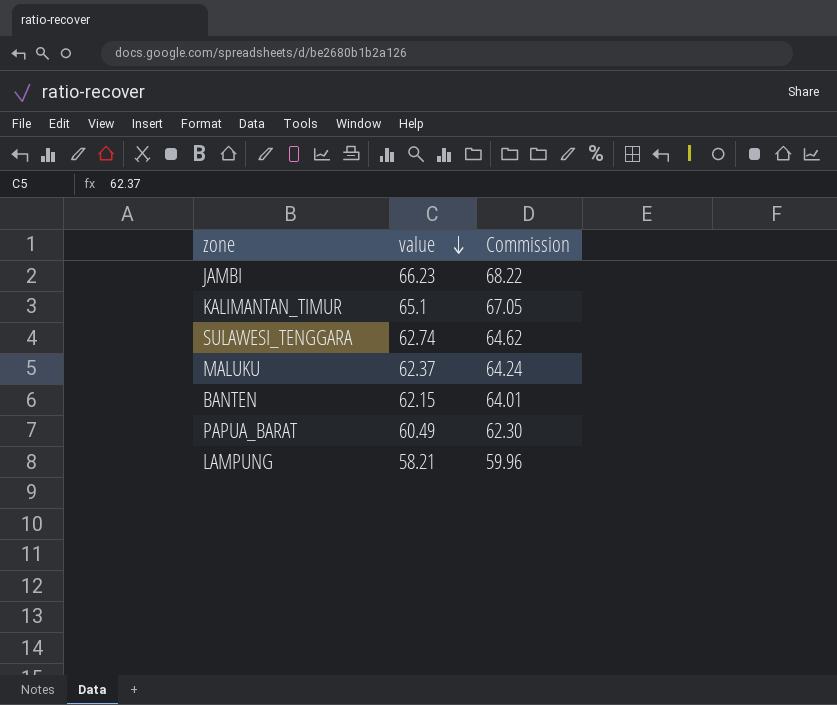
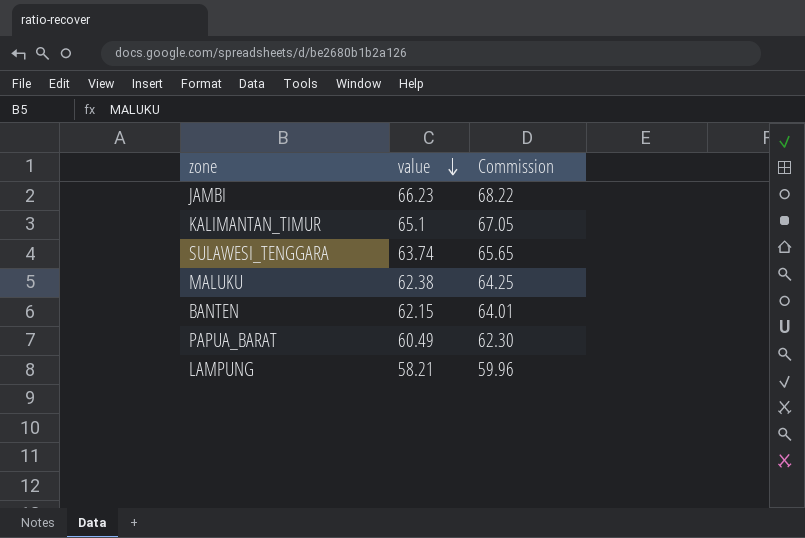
SULAWESI_TENGGARA | value: 62.74 -> 63.74
SULAWESI_TENGGARA | Commission: 64.62 -> 65.65
MALUKU | value: 62.37 -> 62.38
MALUKU | Commission: 64.24 -> 64.25

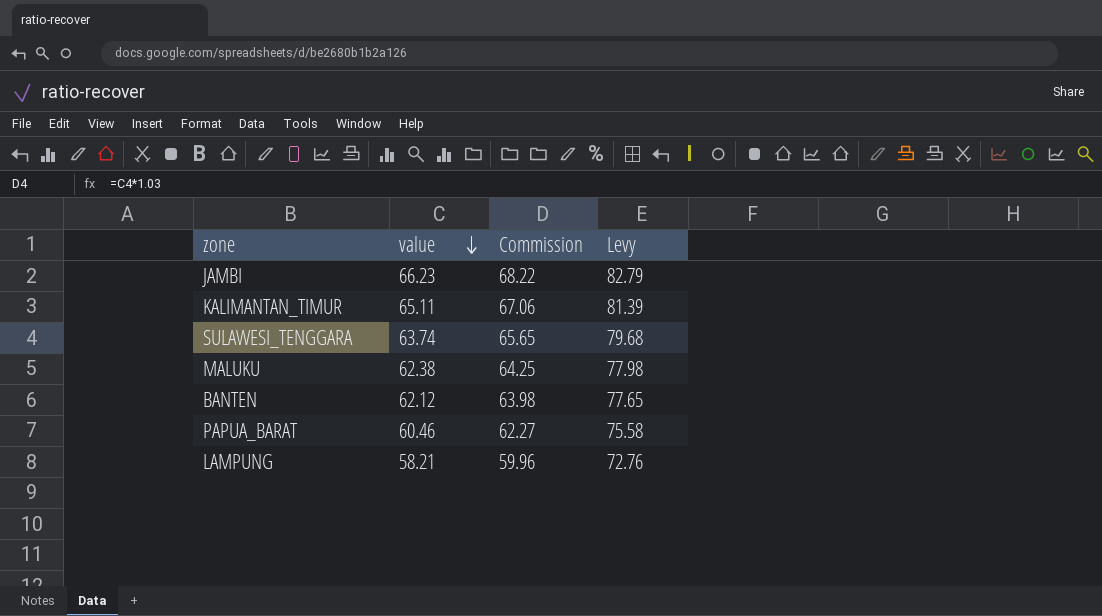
column Levy | formula: none -> [value] * 1.25
KALIMANTAN_TIMUR | value: 65.1 -> 65.11
KALIMANTAN_TIMUR | Commission: 67.05 -> 67.06
BANTEN | value: 62.15 -> 62.12
BANTEN | Commission: 64.01 -> 63.98
PAPUA_BARAT | value: 60.49 -> 60.46
PAPUA_BARAT | Commission: 62.30 -> 62.27

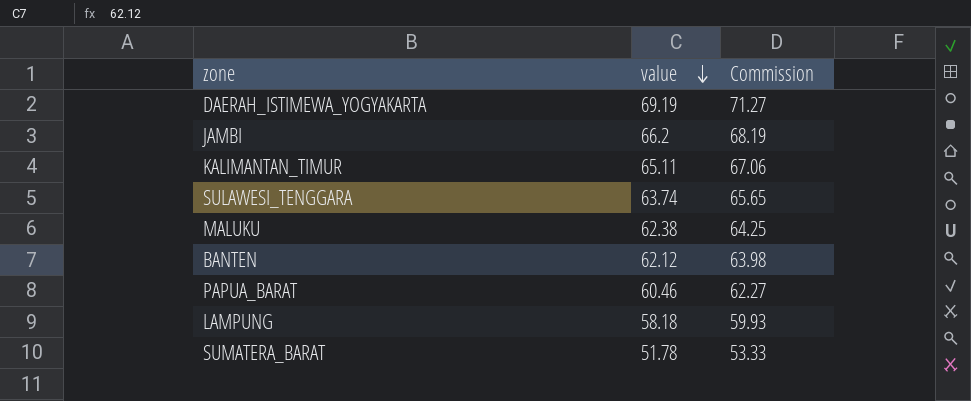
column Levy | formula: [value] * 1.25 -> none
row DAERAH_ISTIMEWA_YOGYAKARTA: none -> 69.19 | 71.27
JAMBI | value: 66.23 -> 66.2
JAMBI | Commission: 68.22 -> 68.19
LAMPUNG | value: 58.21 -> 58.18
LAMPUNG | Commission: 59.96 -> 59.93
row SUMATERA_BARAT: none -> 51.78 | 53.33

